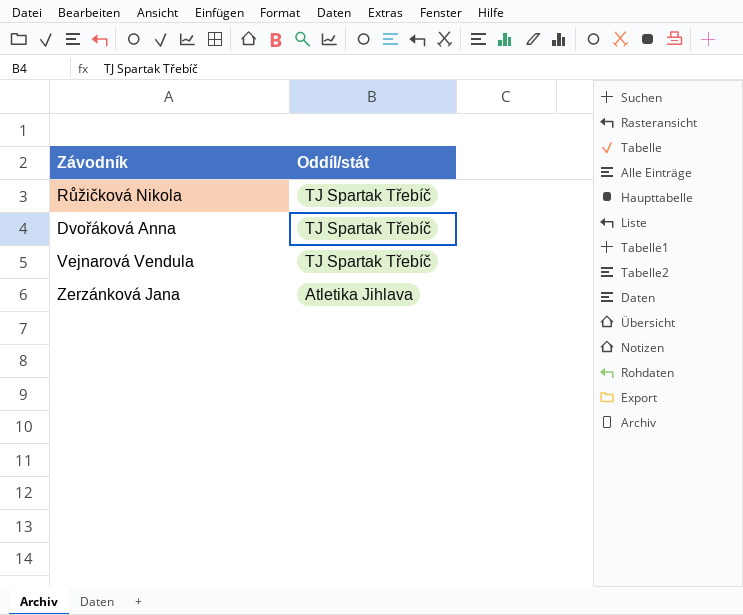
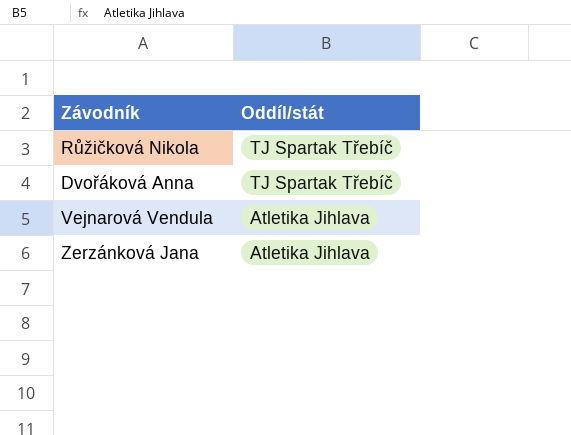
Vejnarová Vendula | Oddíl/stát: TJ Spartak Třebíč -> Atletika Jihlava

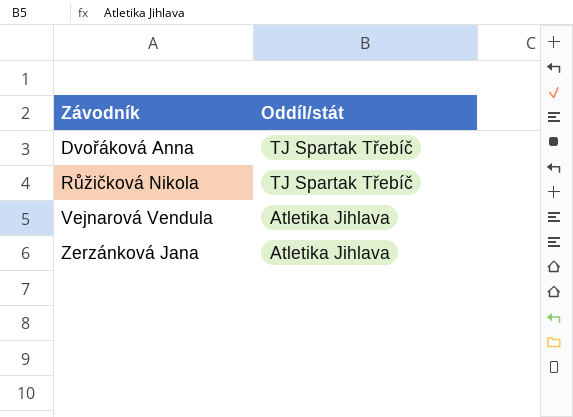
row order: Oddíl/stát descending -> Závodník ascending

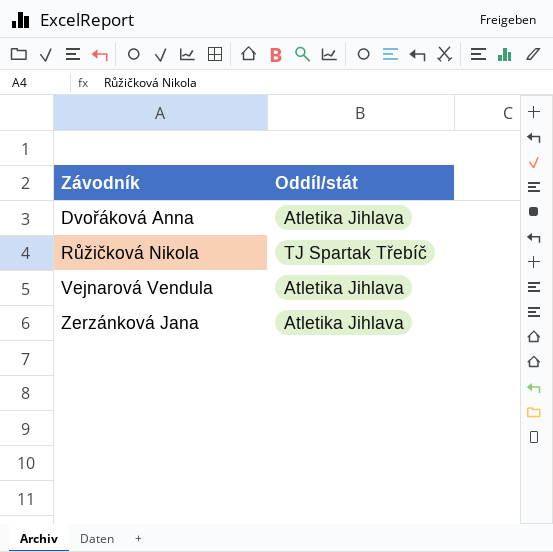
Dvořáková Anna | Oddíl/stát: TJ Spartak Třebíč -> Atletika Jihlava

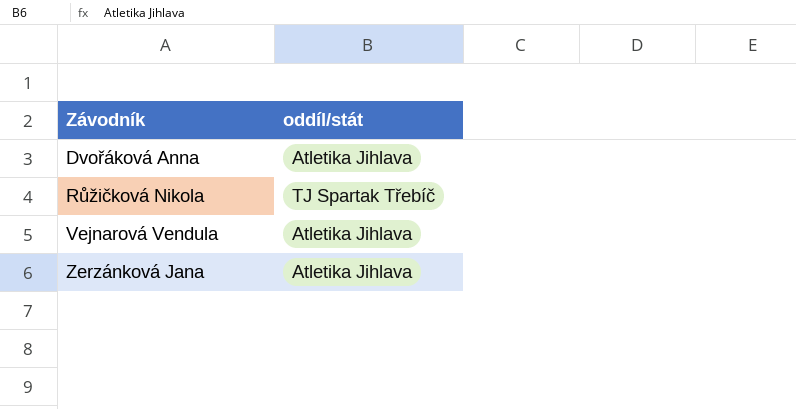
column name: Oddíl/stát -> oddíl/stát

